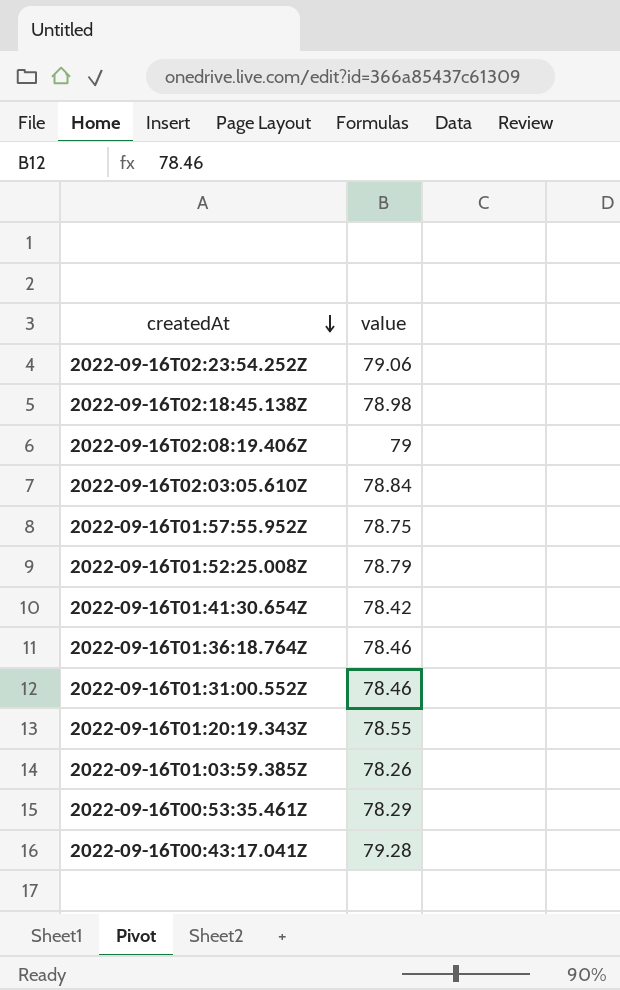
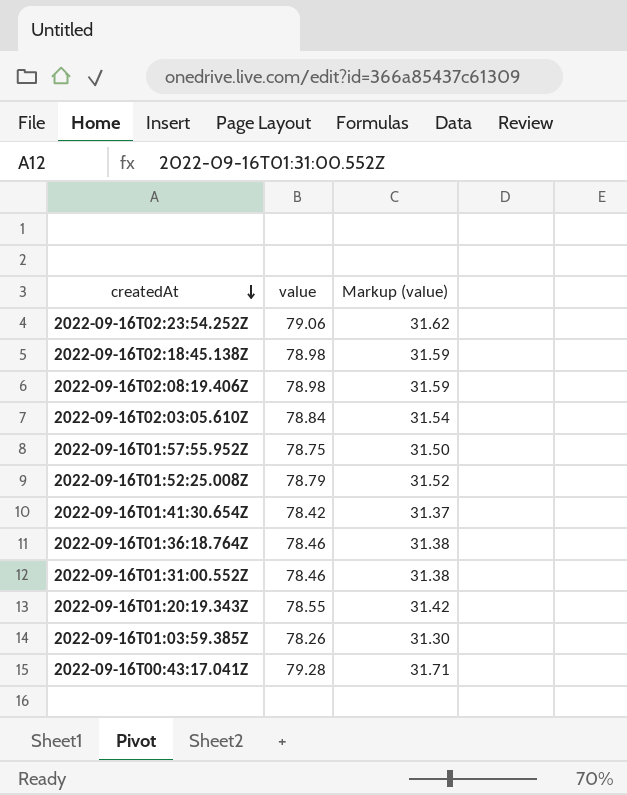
column Markup (value) | formula: none -> [value] * 0.4
row 2022-09-16T00:53:35.461Z: 78.29 -> none
2022-09-16T02:08:19.406Z | value: 79 -> 78.98

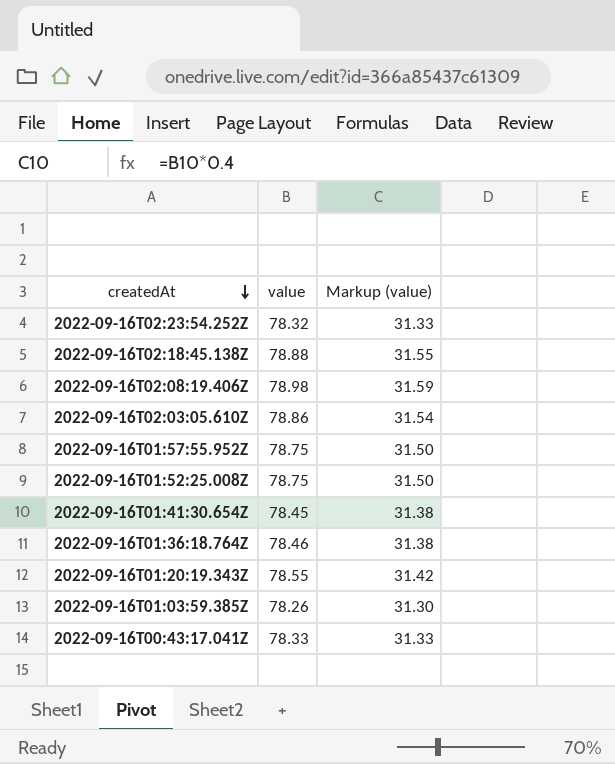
row 2022-09-16T01:31:00.552Z: 78.46 | 31.38 -> none
2022-09-16T02:23:54.252Z | value: 79.06 -> 78.32
2022-09-16T02:23:54.252Z | Markup (value): 31.62 -> 31.33
2022-09-16T02:18:45.138Z | value: 78.98 -> 78.88
2022-09-16T02:18:45.138Z | Markup (value): 31.59 -> 31.55
2022-09-16T02:03:05.610Z | value: 78.84 -> 78.86
2022-09-16T01:52:25.008Z | value: 78.79 -> 78.75
2022-09-16T01:52:25.008Z | Markup (value): 31.52 -> 31.50
2022-09-16T01:41:30.654Z | value: 78.42 -> 78.45
2022-09-16T01:41:30.654Z | Markup (value): 31.37 -> 31.38
2022-09-16T00:43:17.041Z | value: 79.28 -> 78.33
2022-09-16T00:43:17.041Z | Markup (value): 31.71 -> 31.33

